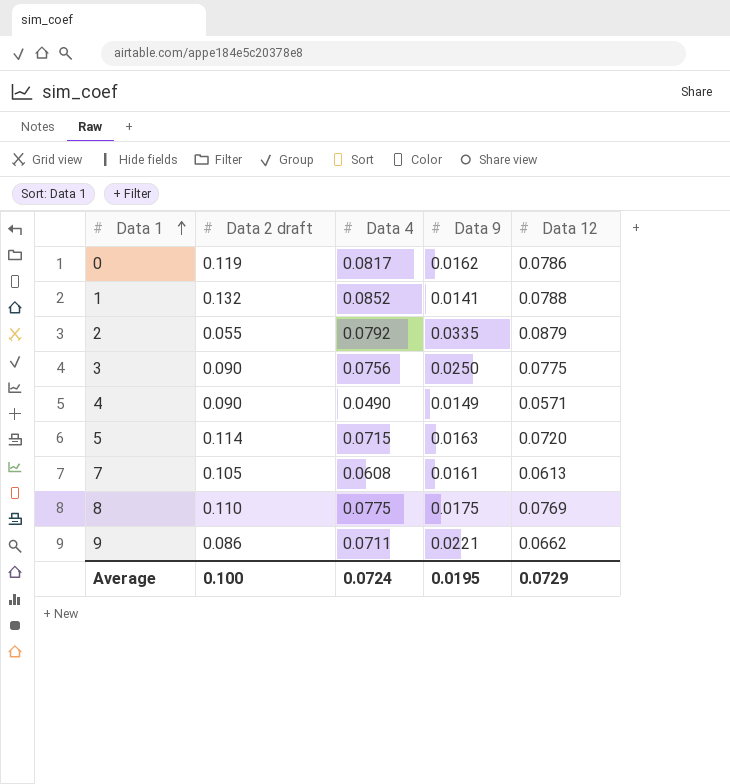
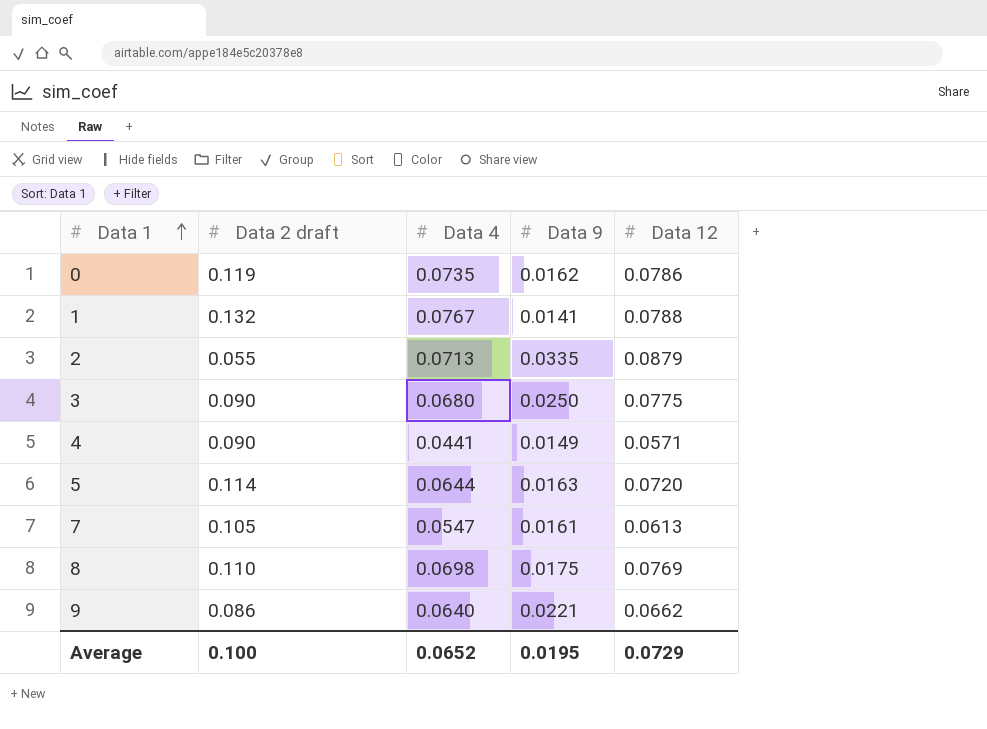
0 | Data 4: 0.0817 -> 0.0735
1 | Data 4: 0.0852 -> 0.0767
2 | Data 4: 0.0792 -> 0.0713
3 | Data 4: 0.0756 -> 0.0680
4 | Data 4: 0.0490 -> 0.0441
5 | Data 4: 0.0715 -> 0.0644
7 | Data 4: 0.0608 -> 0.0547
8 | Data 4: 0.0775 -> 0.0698
9 | Data 4: 0.0711 -> 0.0640
Average | Data 4: 0.0724 -> 0.0652

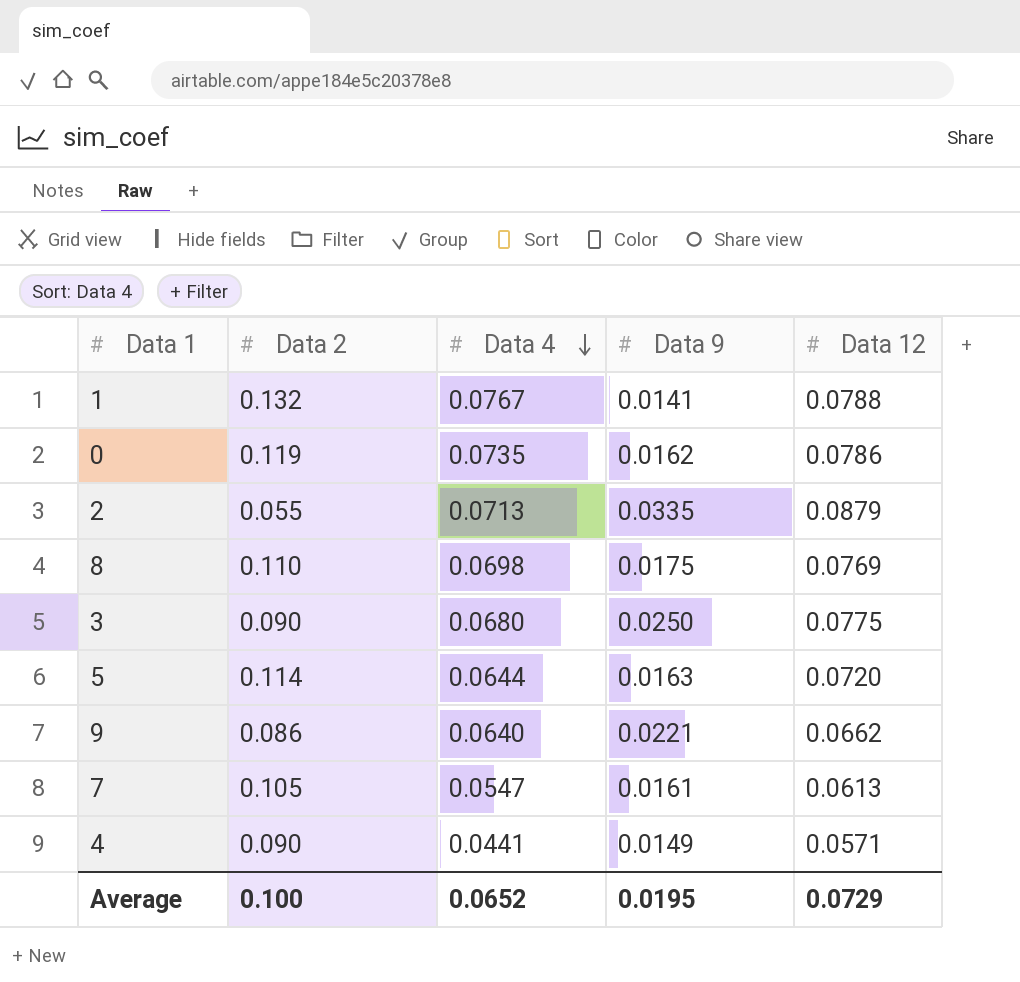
row order: Data 1 ascending -> Data 4 descending
column name: Data 2 draft -> Data 2

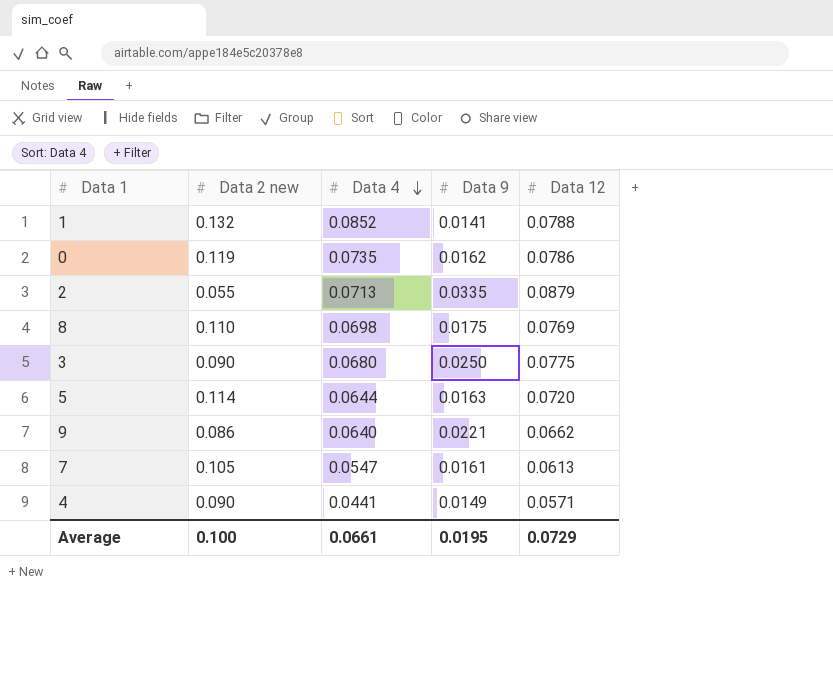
column name: Data 2 -> Data 2 new
1 | Data 4: 0.0767 -> 0.0852
Average | Data 4: 0.0652 -> 0.0661

